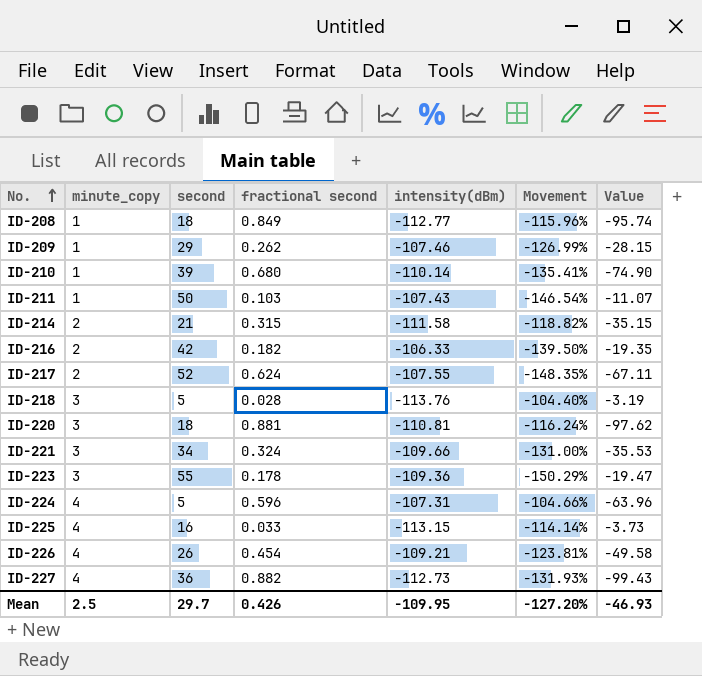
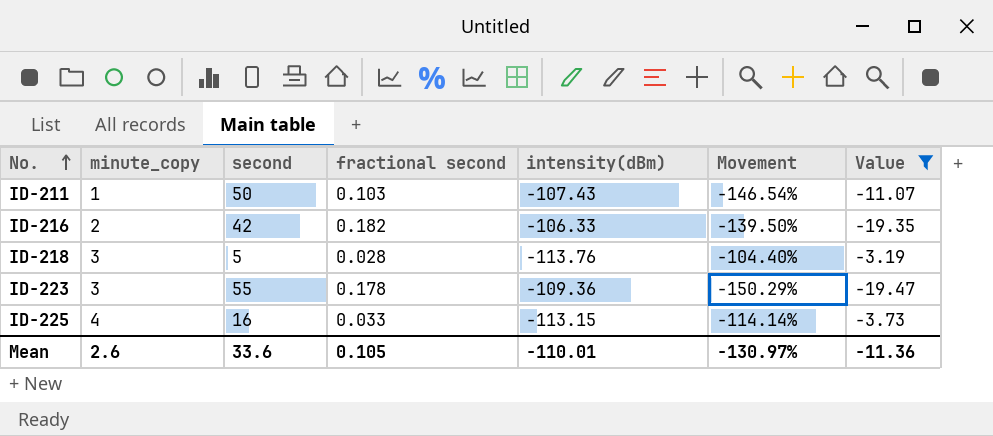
filter: none -> Value >= -19.47
Mean | minute_copy: 2.5 -> 2.6
Mean | second: 29.7 -> 33.6
Mean | fractional second: 0.426 -> 0.105
Mean | intensity(dBm): -109.95 -> -110.01
Mean | Movement: -127.20% -> -130.97%
Mean | Value: -46.93 -> -11.36

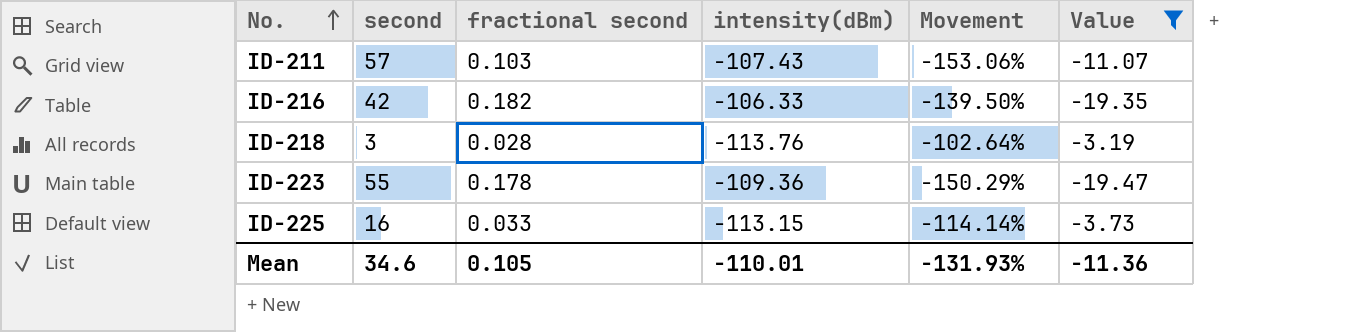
column minute_copy | position: 2 -> none
ID-211 | second: 50 -> 57
ID-211 | Movement: -146.54% -> -153.06%
ID-218 | second: 5 -> 3
ID-218 | Movement: -104.40% -> -102.64%
Mean | second: 33.6 -> 34.6
Mean | Movement: -130.97% -> -131.93%

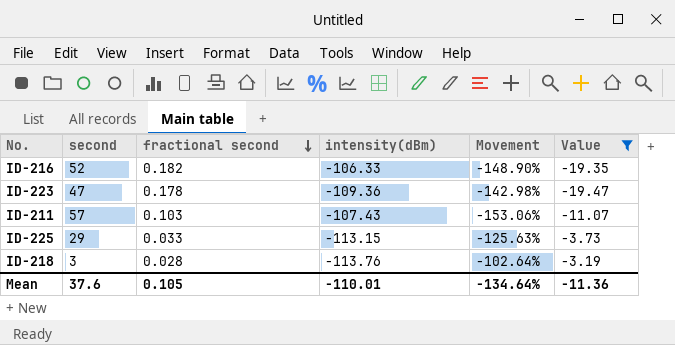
row order: No. ascending -> fractional second descending
ID-216 | second: 42 -> 52
ID-216 | Movement: -139.50% -> -148.90%
ID-223 | second: 55 -> 47
ID-223 | Movement: -150.29% -> -142.98%
ID-225 | second: 16 -> 29
ID-225 | Movement: -114.14% -> -125.63%
Mean | second: 34.6 -> 37.6
Mean | Movement: -131.93% -> -134.64%

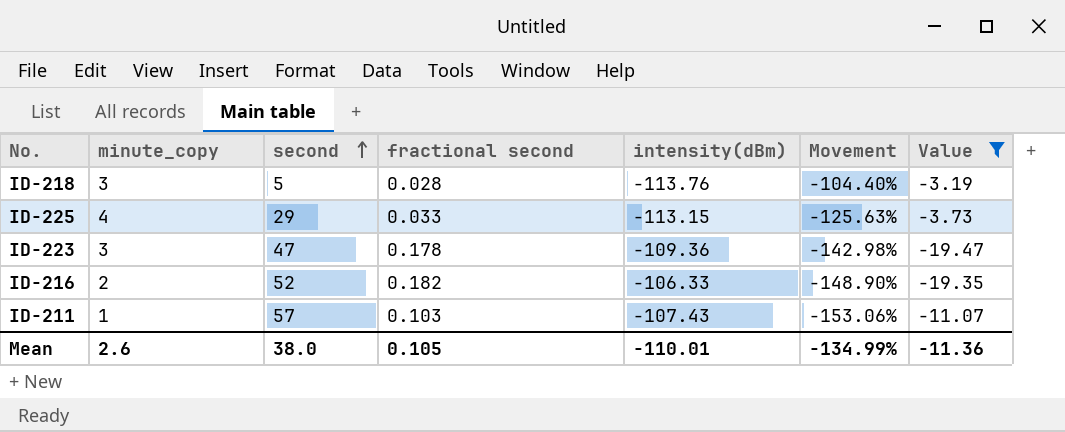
row order: fractional second descending -> second ascending
column minute_copy | position: none -> 2
ID-218 | second: 3 -> 5
ID-218 | Movement: -102.64% -> -104.40%
Mean | second: 37.6 -> 38.0
Mean | Movement: -134.64% -> -134.99%

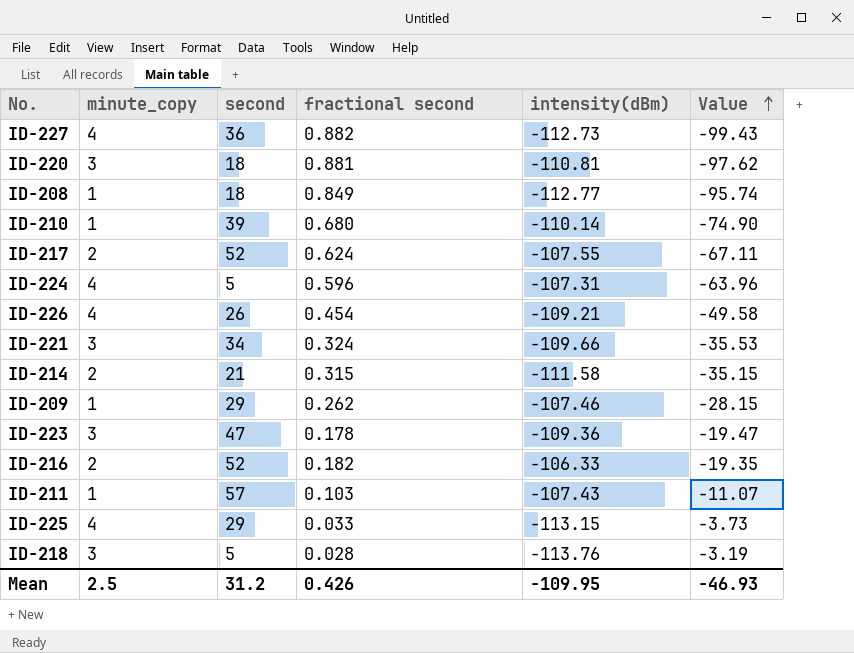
filter: Value >= -19.47 -> none
row order: second ascending -> Value ascending
column Movement | formula: ([second] - [intensity(dBm)]) / [intensity(dBm)] -> none
Mean | minute_copy: 2.6 -> 2.5
Mean | second: 38.0 -> 31.2
Mean | fractional second: 0.105 -> 0.426
Mean | intensity(dBm): -110.01 -> -109.95
Mean | Value: -11.36 -> -46.93

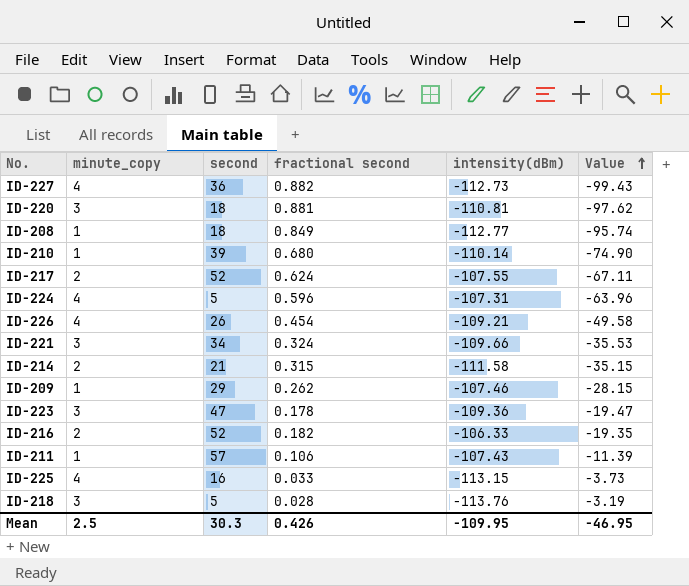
ID-211 | fractional second: 0.103 -> 0.106
ID-211 | Value: -11.07 -> -11.39
ID-225 | second: 29 -> 16
Mean | second: 31.2 -> 30.3
Mean | Value: -46.93 -> -46.95

